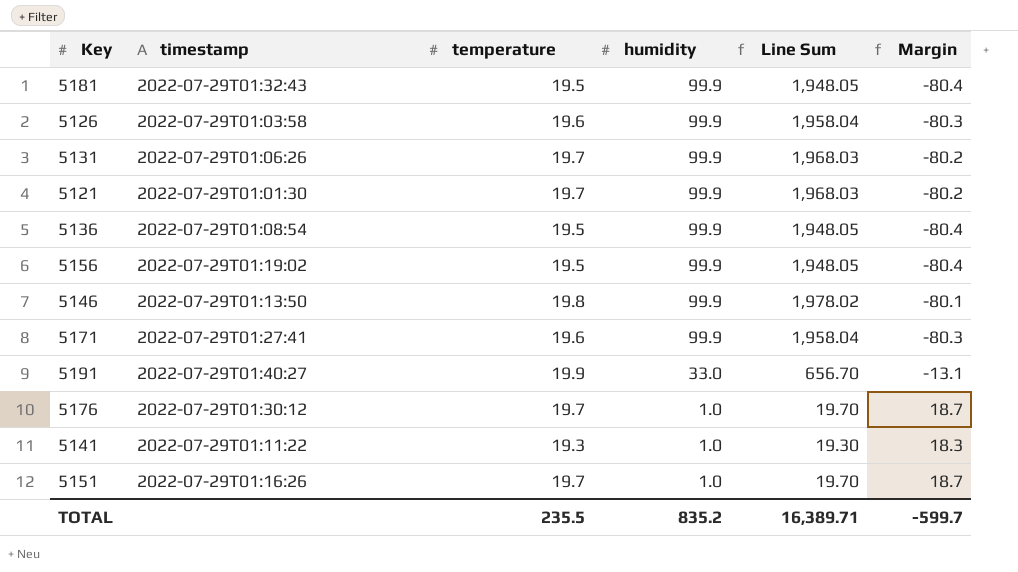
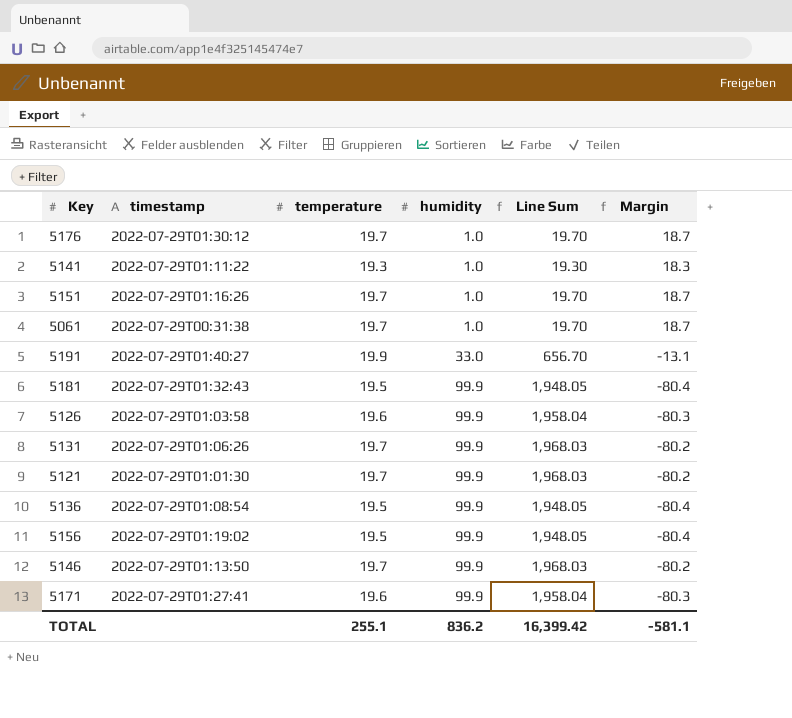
row order: humidity descending -> humidity ascending
row 5061: none -> 2022-07-29T00:31:38 | 19.7 | 1.0 | 19.70 | 18.7
5146 | temperature: 19.8 -> 19.7
5146 | Line Sum: 1,978.02 -> 1,968.03
5146 | Margin: -80.1 -> -80.2
TOTAL | temperature: 235.5 -> 255.1
TOTAL | humidity: 835.2 -> 836.2
TOTAL | Line Sum: 16,389.71 -> 16,399.42
TOTAL | Margin: -599.7 -> -581.1

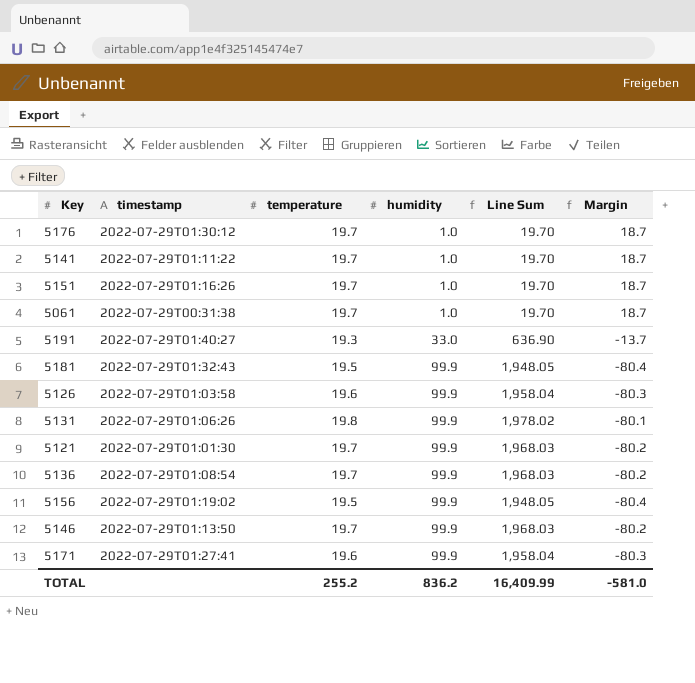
5141 | temperature: 19.3 -> 19.7
5141 | Line Sum: 19.30 -> 19.70
5141 | Margin: 18.3 -> 18.7
5191 | temperature: 19.9 -> 19.3
5191 | Line Sum: 656.70 -> 636.90
5191 | Margin: -13.1 -> -13.7
5131 | temperature: 19.7 -> 19.8
5131 | Line Sum: 1,968.03 -> 1,978.02
5131 | Margin: -80.2 -> -80.1
5136 | temperature: 19.5 -> 19.7
5136 | Line Sum: 1,948.05 -> 1,968.03
5136 | Margin: -80.4 -> -80.2
TOTAL | temperature: 255.1 -> 255.2
TOTAL | Line Sum: 16,399.42 -> 16,409.99
TOTAL | Margin: -581.1 -> -581.0

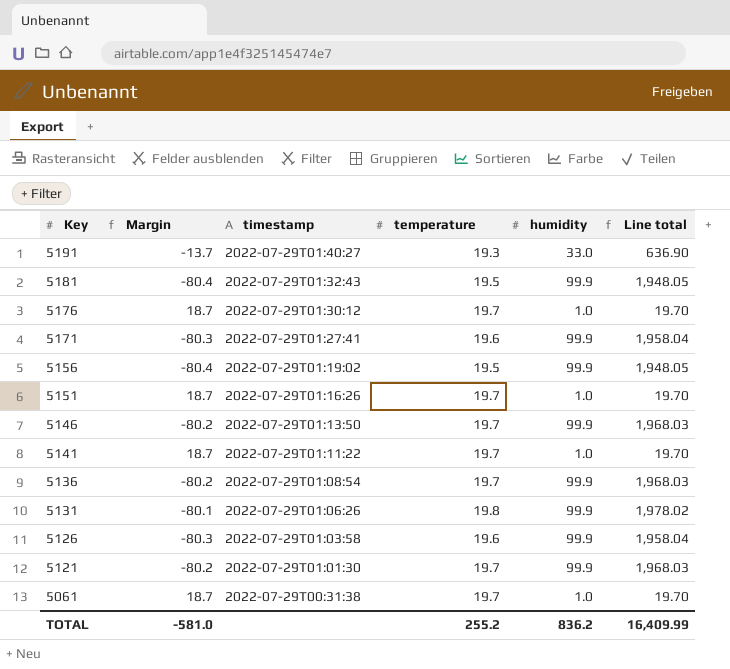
row order: humidity ascending -> Key descending
column Margin | position: 6 -> 2
column name: Line Sum -> Line total

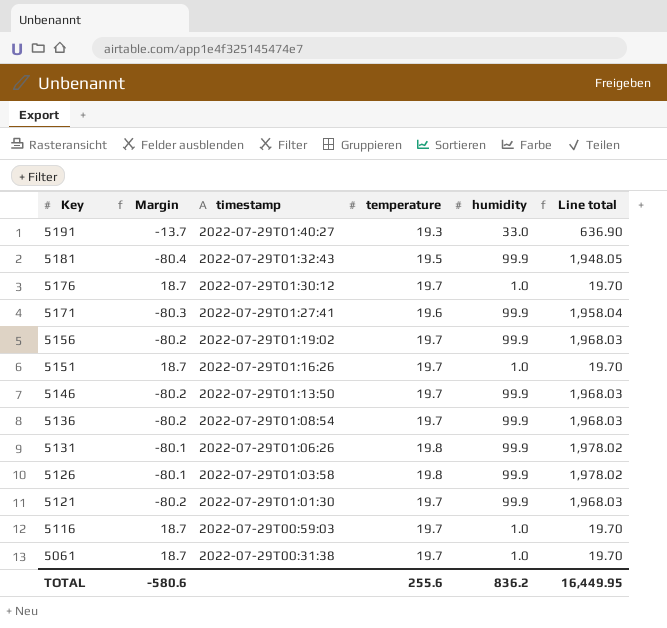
row 5141: 18.7 | 2022-07-29T01:11:22 | 19.7 | 1.0 | 19.70 -> none
5156 | Margin: -80.4 -> -80.2
5156 | temperature: 19.5 -> 19.7
5156 | Line total: 1,948.05 -> 1,968.03
5126 | Margin: -80.3 -> -80.1
5126 | temperature: 19.6 -> 19.8
5126 | Line total: 1,958.04 -> 1,978.02
row 5116: none -> 18.7 | 2022-07-29T00:59:03 | 19.7 | 1.0 | 19.70
TOTAL | Margin: -581.0 -> -580.6
TOTAL | temperature: 255.2 -> 255.6
TOTAL | Line total: 16,409.99 -> 16,449.95

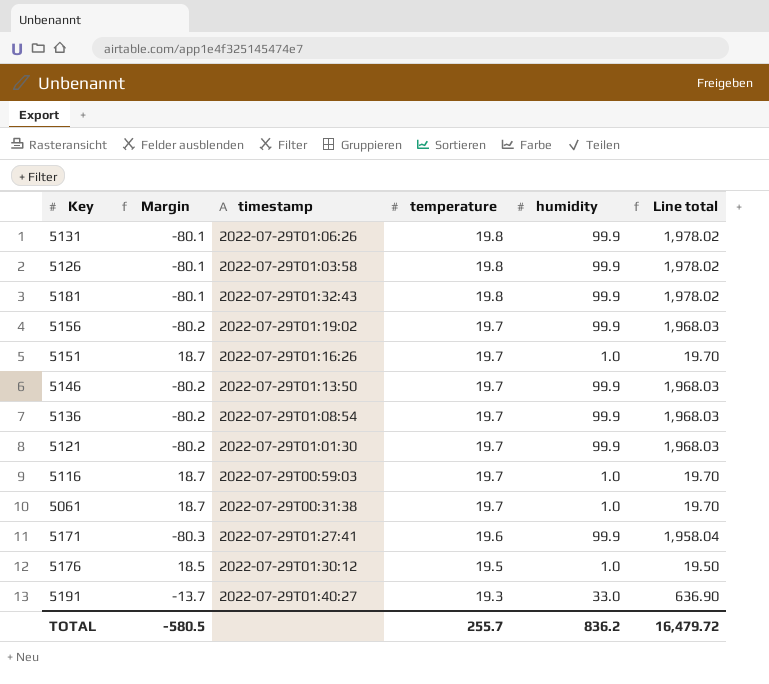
row order: Key descending -> temperature descending
5181 | Margin: -80.4 -> -80.1
5181 | temperature: 19.5 -> 19.8
5181 | Line total: 1,948.05 -> 1,978.02
5176 | Margin: 18.7 -> 18.5
5176 | temperature: 19.7 -> 19.5
5176 | Line total: 19.70 -> 19.50
TOTAL | Margin: -580.6 -> -580.5
TOTAL | temperature: 255.6 -> 255.7
TOTAL | Line total: 16,449.95 -> 16,479.72

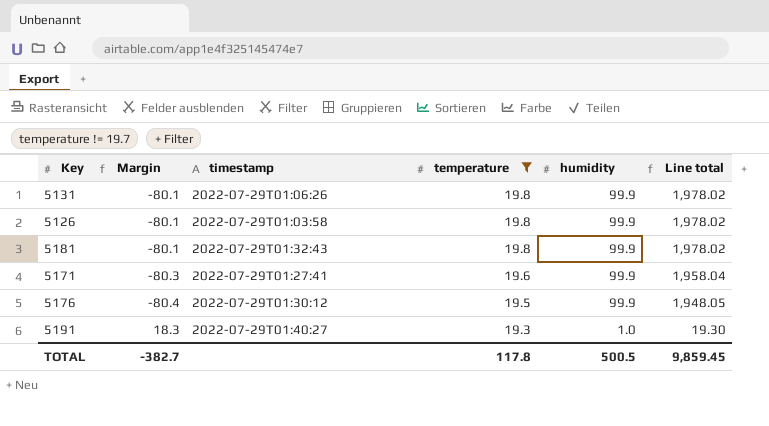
filter: none -> temperature != 19.7
5176 | Margin: 18.5 -> -80.4
5176 | humidity: 1.0 -> 99.9
5176 | Line total: 19.50 -> 1,948.05
5191 | Margin: -13.7 -> 18.3
5191 | humidity: 33.0 -> 1.0
5191 | Line total: 636.90 -> 19.30
TOTAL | Margin: -580.5 -> -382.7
TOTAL | temperature: 255.7 -> 117.8
TOTAL | humidity: 836.2 -> 500.5
TOTAL | Line total: 16,479.72 -> 9,859.45

